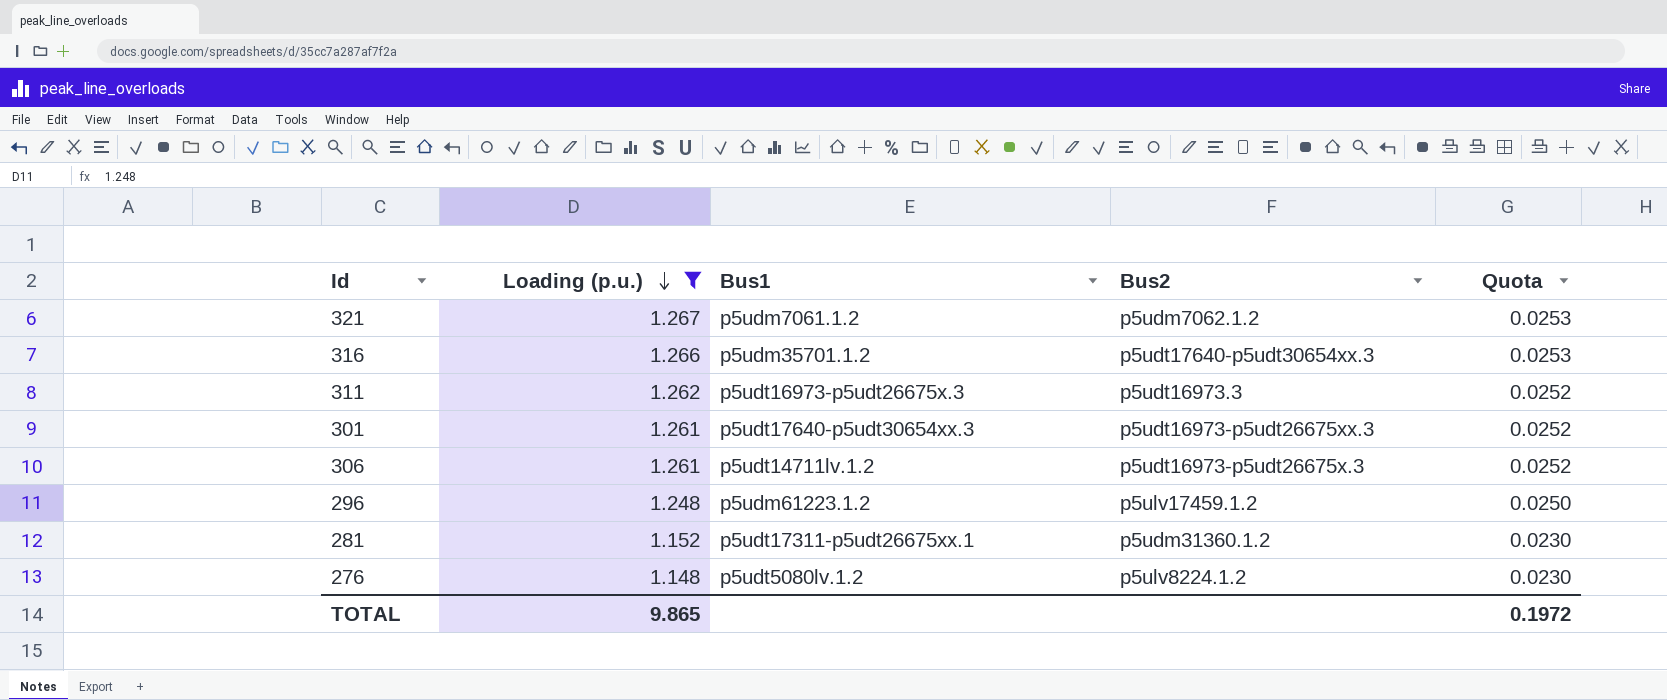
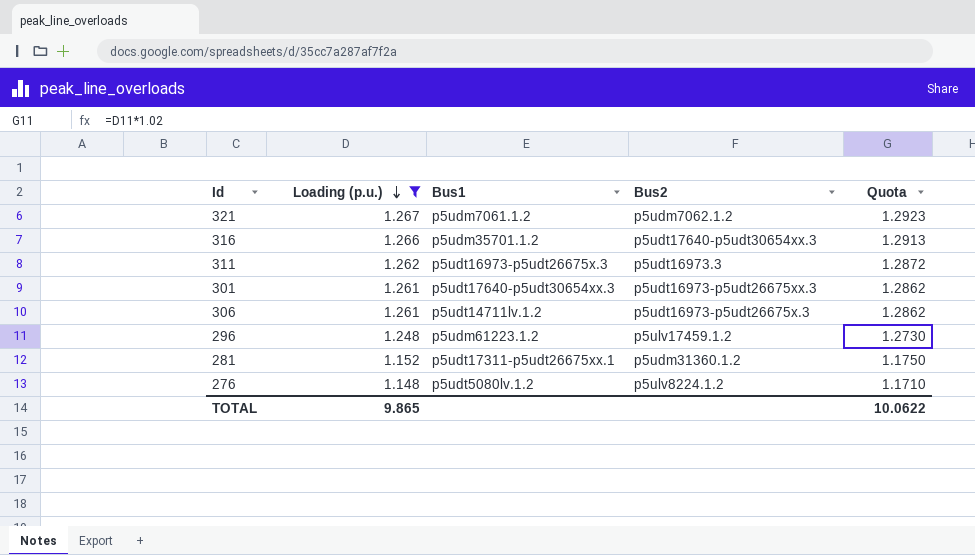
column Quota | formula: [Loading (p.u.)] * 0.02 -> [Loading (p.u.)] * 1.02
TOTAL | Quota: 0.1972 -> 10.0622

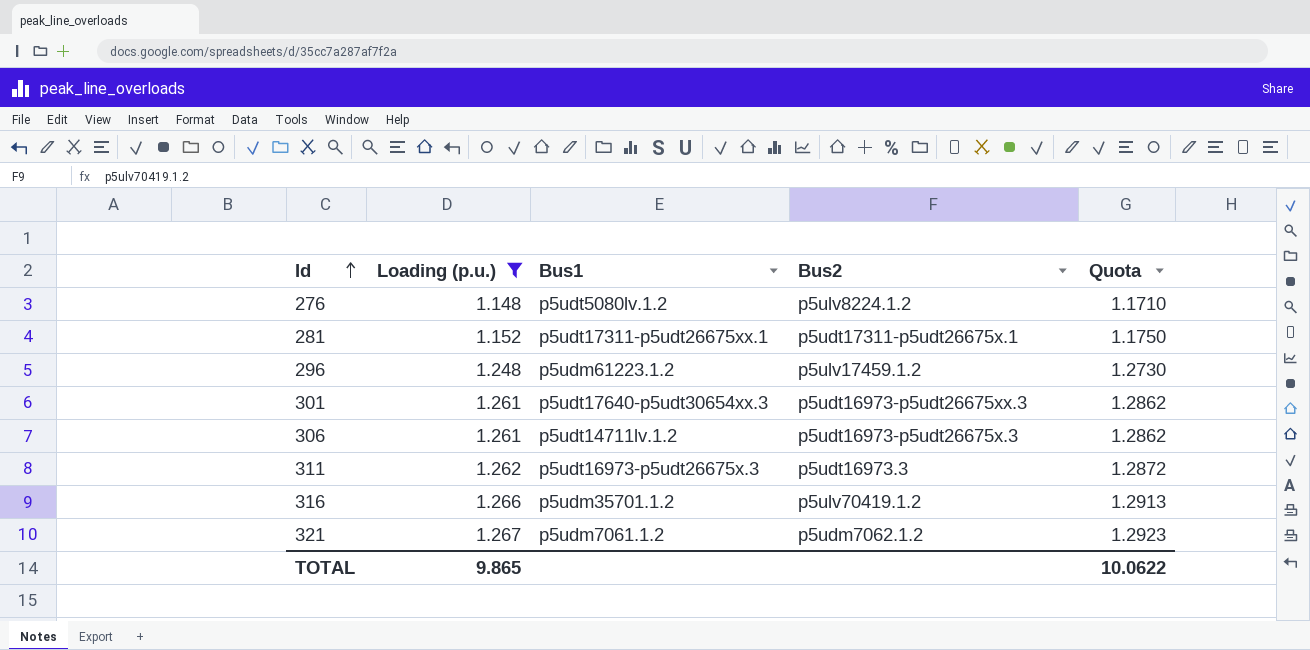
row order: Loading (p.u.) descending -> Id ascending
281 | Bus2: p5udm31360.1.2 -> p5udt17311-p5udt26675x.1
316 | Bus2: p5udt17640-p5udt30654xx.3 -> p5ulv70419.1.2

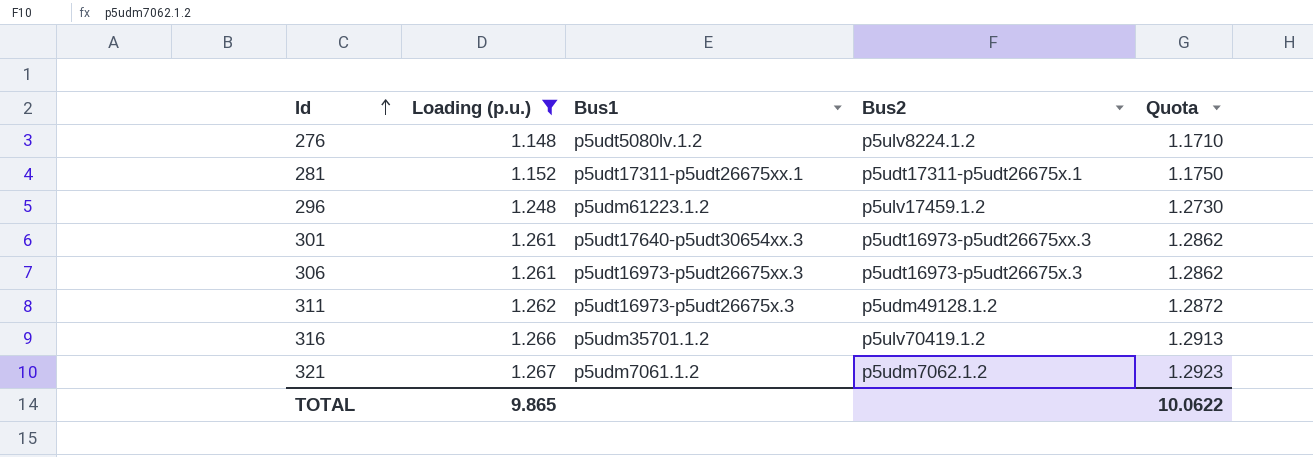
306 | Bus1: p5udt14711lv.1.2 -> p5udt16973-p5udt26675xx.3
311 | Bus2: p5udt16973.3 -> p5udm49128.1.2

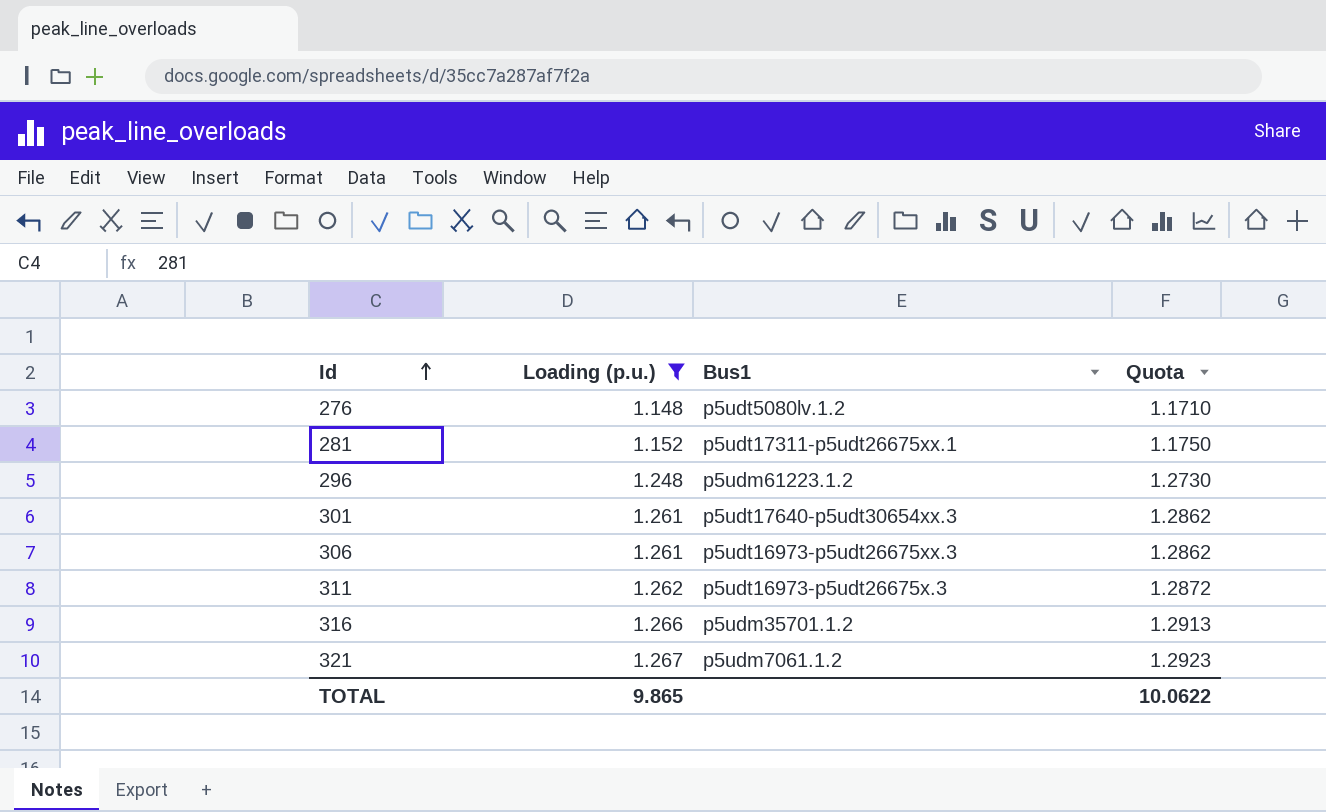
column Bus2 | position: 4 -> none

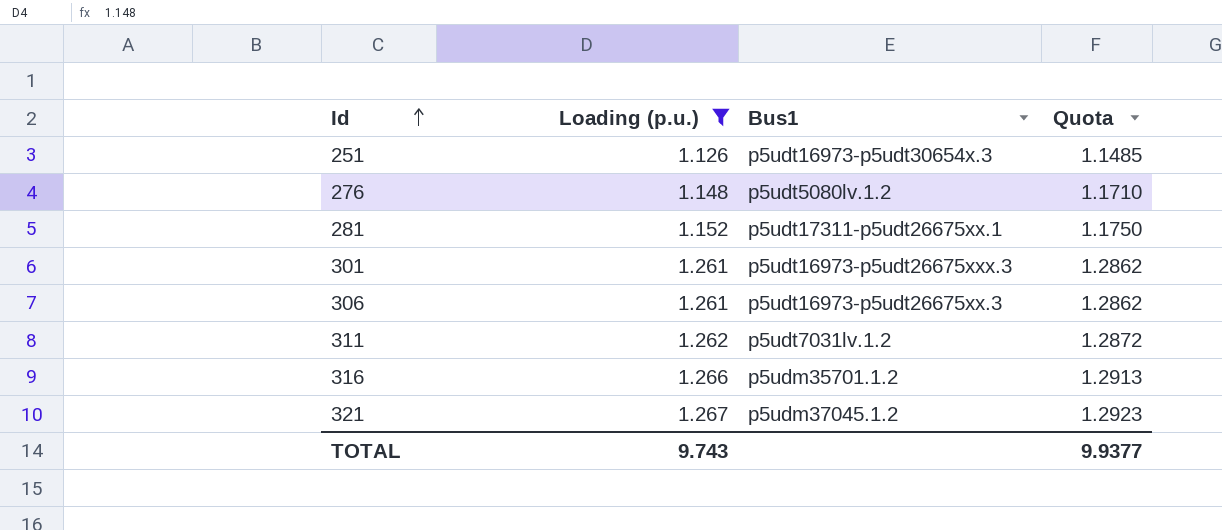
row 296: 1.248 | p5udm61223.1.2 | 1.2730 -> none
row 251: none -> 1.126 | p5udt16973-p5udt30654x.3 | 1.1485
301 | Bus1: p5udt17640-p5udt30654xx.3 -> p5udt16973-p5udt26675xxx.3
311 | Bus1: p5udt16973-p5udt26675x.3 -> p5udt7031lv.1.2
321 | Bus1: p5udm7061.1.2 -> p5udm37045.1.2
TOTAL | Loading (p.u.): 9.865 -> 9.743
TOTAL | Quota: 10.0622 -> 9.9377

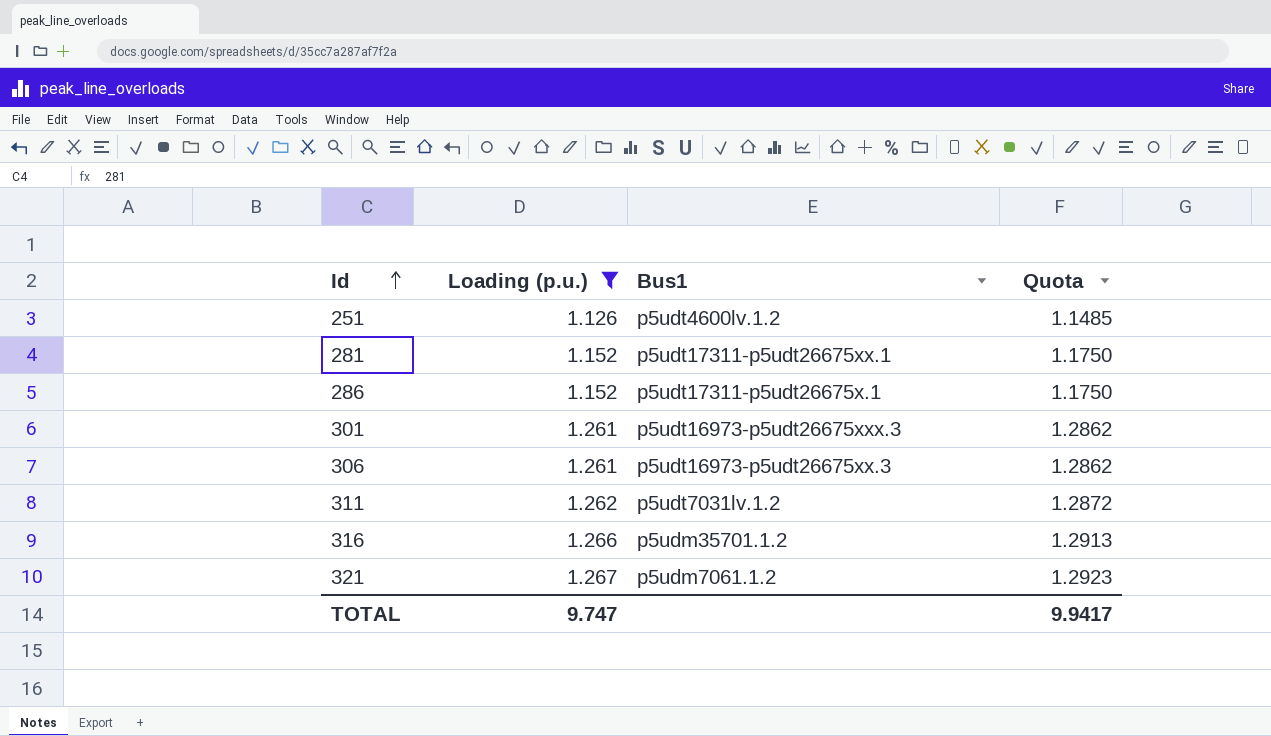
row 276: 1.148 | p5udt5080lv.1.2 | 1.1710 -> none
251 | Bus1: p5udt16973-p5udt30654x.3 -> p5udt4600lv.1.2
row 286: none -> 1.152 | p5udt17311-p5udt26675x.1 | 1.1750
321 | Bus1: p5udm37045.1.2 -> p5udm7061.1.2
TOTAL | Loading (p.u.): 9.743 -> 9.747
TOTAL | Quota: 9.9377 -> 9.9417

